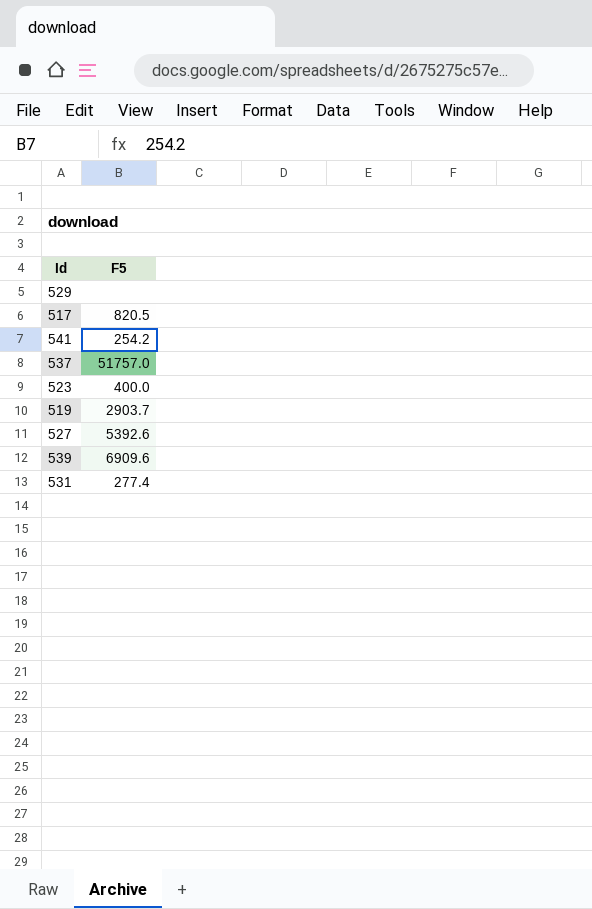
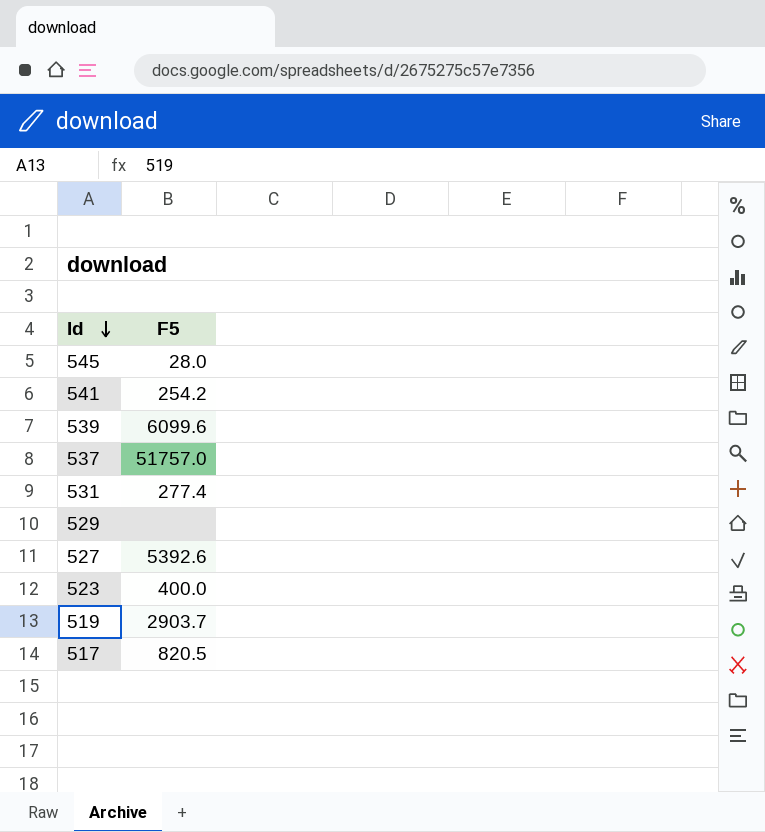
row order: none -> Id descending
row 545: none -> 28.0
539 | F5: 6909.6 -> 6099.6

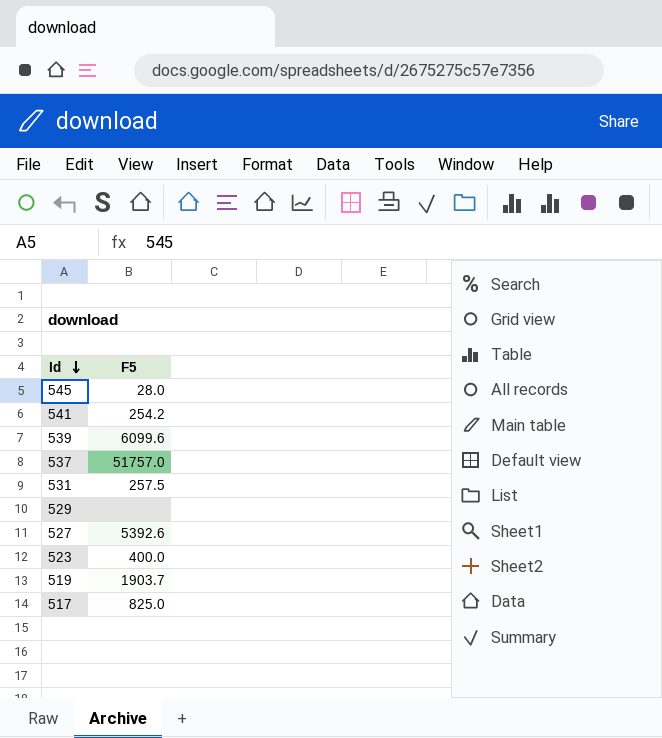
531 | F5: 277.4 -> 257.5
519 | F5: 2903.7 -> 1903.7
517 | F5: 820.5 -> 825.0

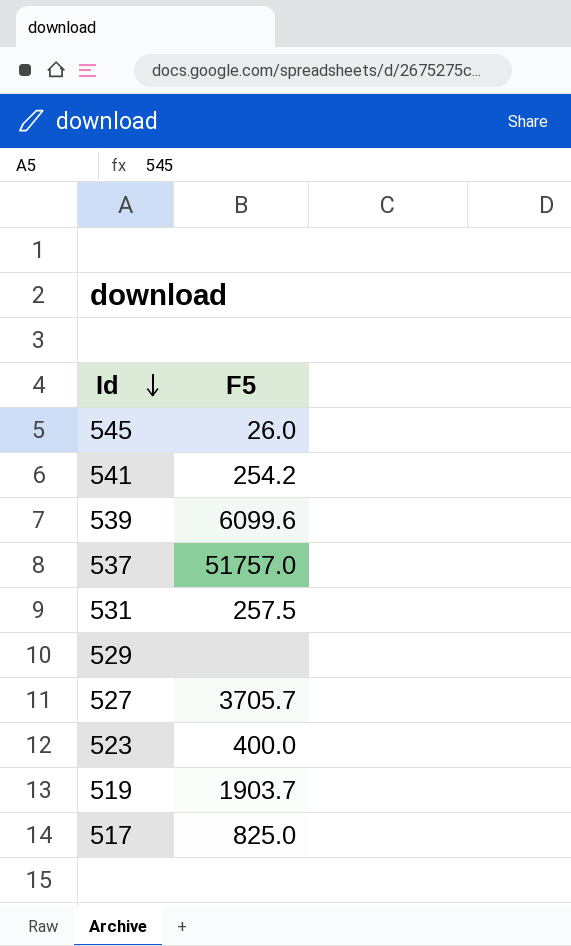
545 | F5: 28.0 -> 26.0
527 | F5: 5392.6 -> 3705.7

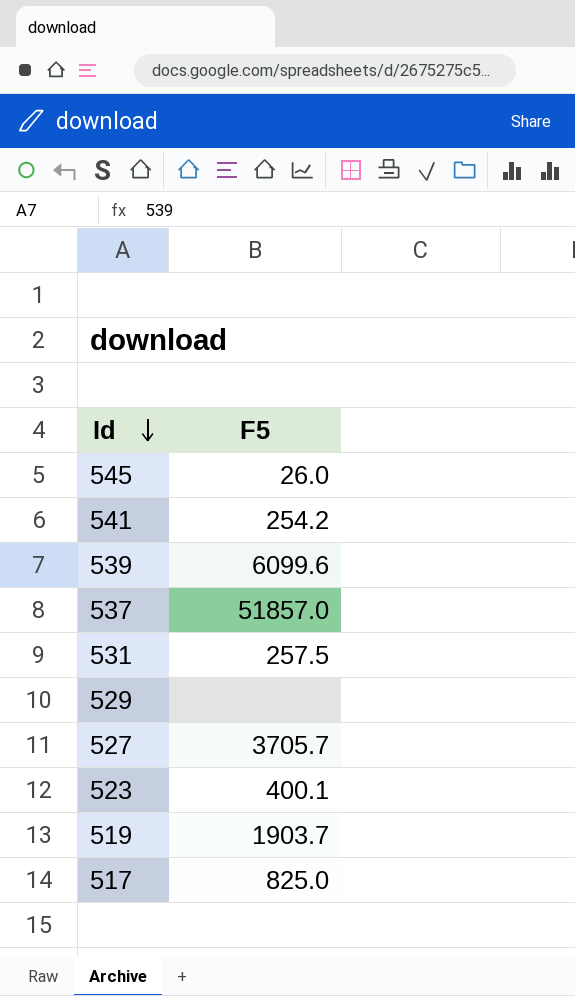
537 | F5: 51757.0 -> 51857.0
523 | F5: 400.0 -> 400.1

